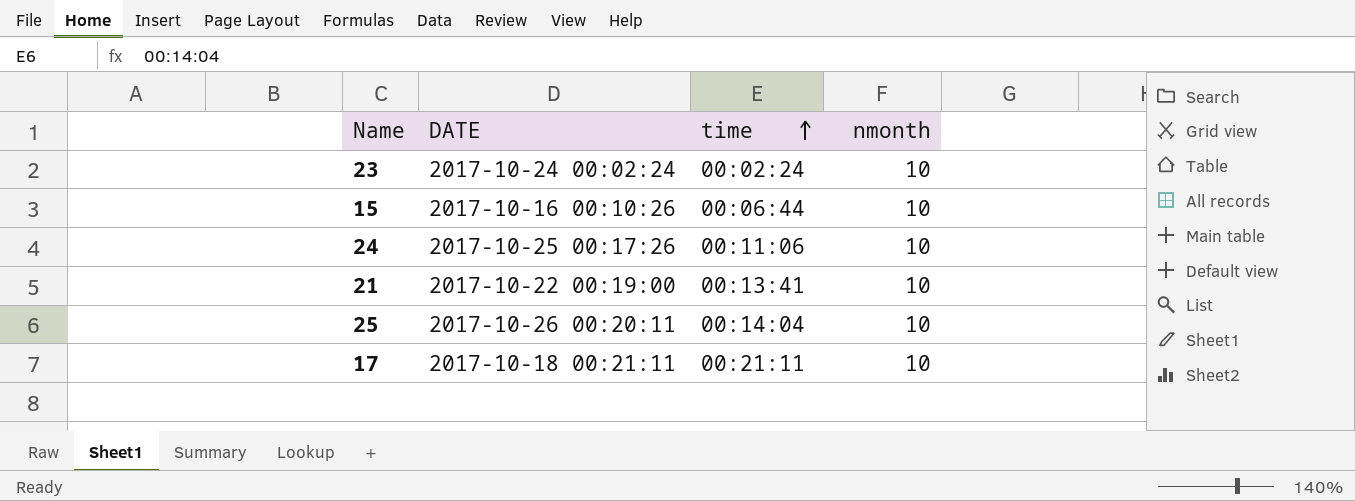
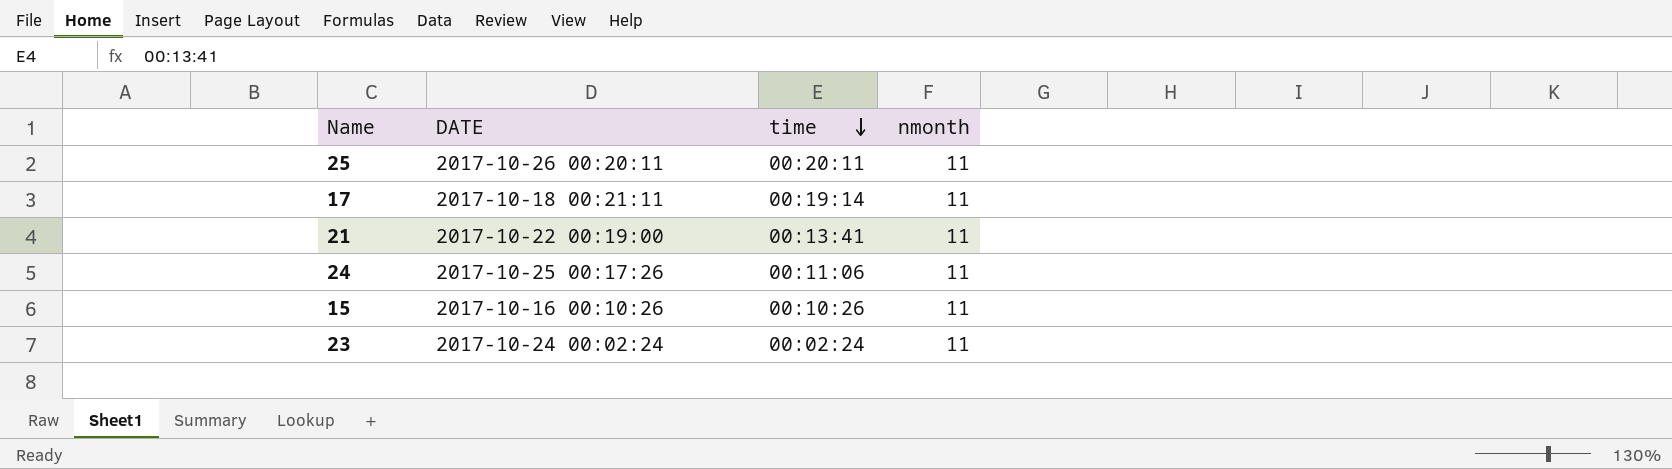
row order: time ascending -> time descending
25 | time: 00:14:04 -> 00:20:11
25 | nmonth: 10 -> 11
17 | time: 00:21:11 -> 00:19:14
17 | nmonth: 10 -> 11
21 | nmonth: 10 -> 11
24 | nmonth: 10 -> 11
15 | time: 00:06:44 -> 00:10:26
15 | nmonth: 10 -> 11
23 | nmonth: 10 -> 11

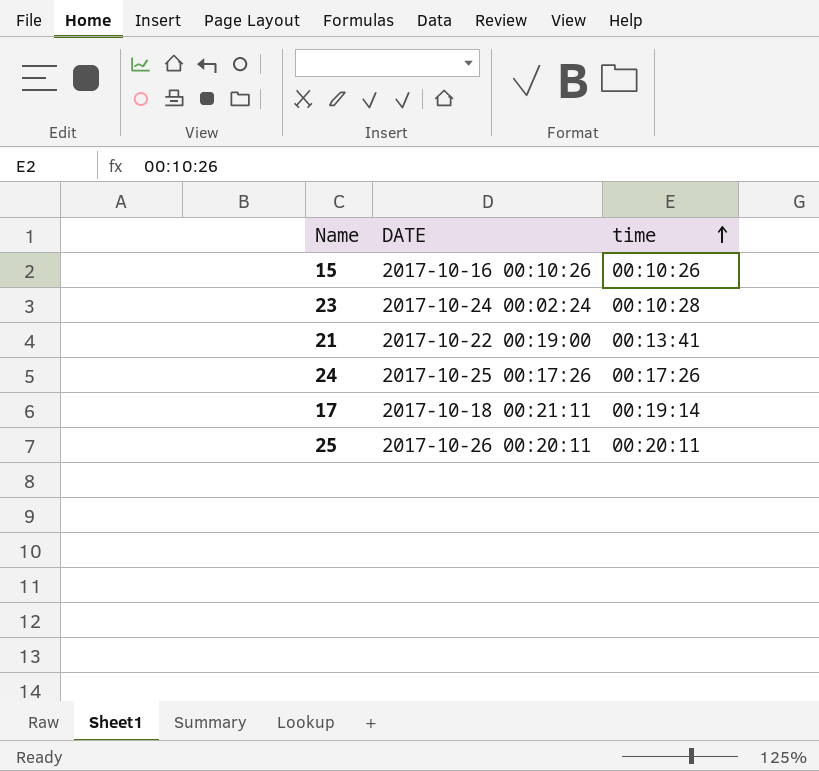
row order: time descending -> time ascending
column nmonth | position: 4 -> none
23 | time: 00:02:24 -> 00:10:28
24 | time: 00:11:06 -> 00:17:26

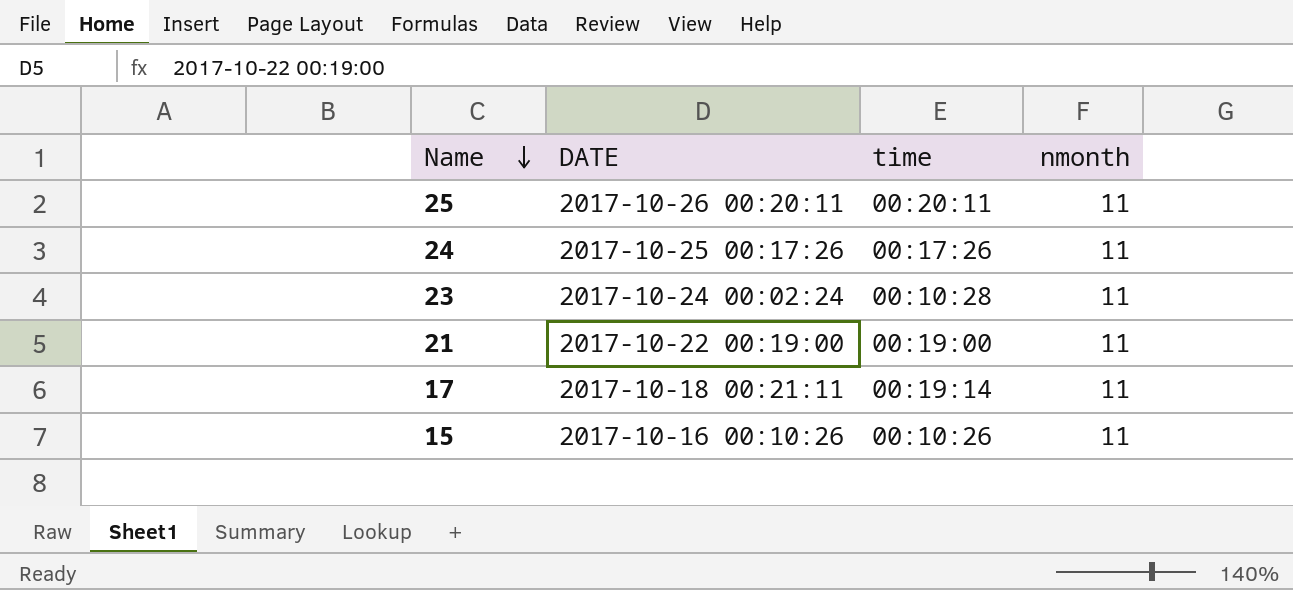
row order: time ascending -> Name descending
column nmonth | position: none -> 4
21 | time: 00:13:41 -> 00:19:00

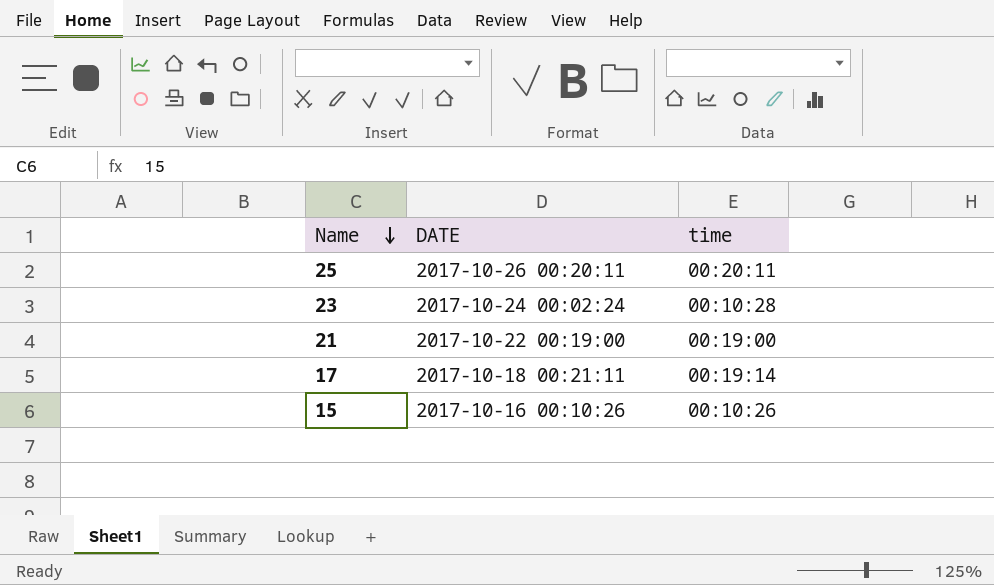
column nmonth | position: 4 -> none
row 24: 2017-10-25 00:17:26 | 00:17:26 | 11 -> none

